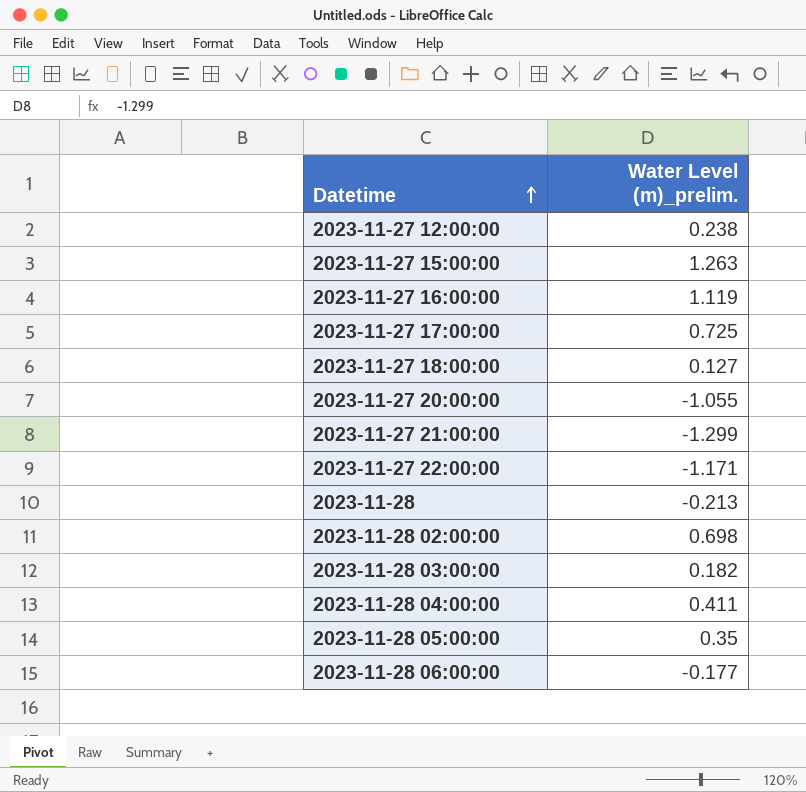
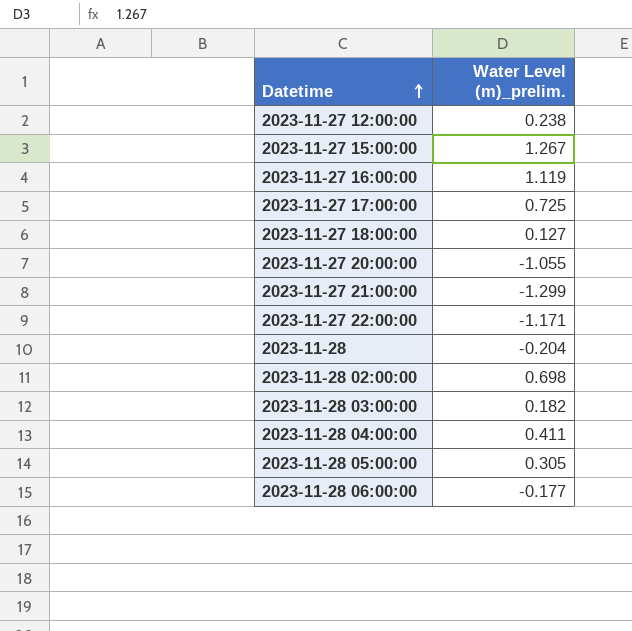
2023-11-27 15:00:00 | Water Level (m)_prelim.: 1.263 -> 1.267
2023-11-28 | Water Level (m)_prelim.: -0.213 -> -0.204
2023-11-28 05:00:00 | Water Level (m)_prelim.: 0.35 -> 0.305

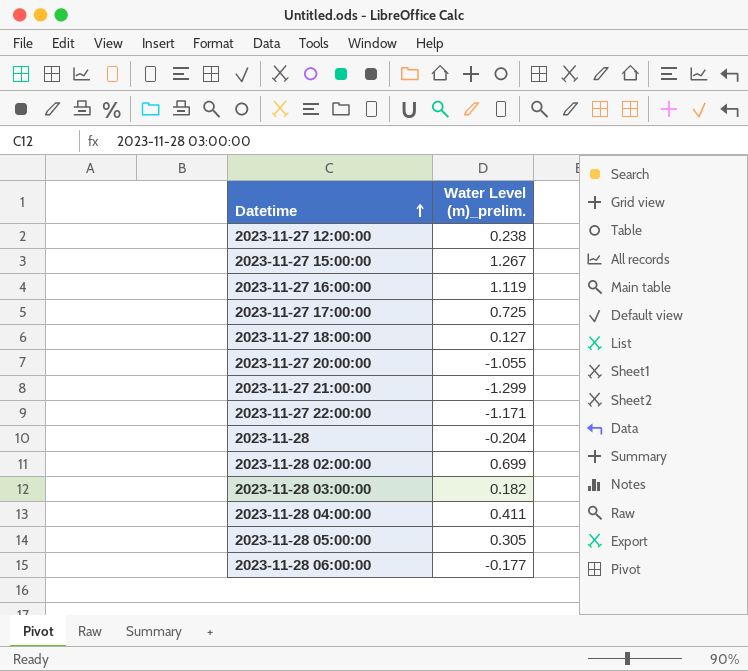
2023-11-28 02:00:00 | Water Level (m)_prelim.: 0.698 -> 0.699

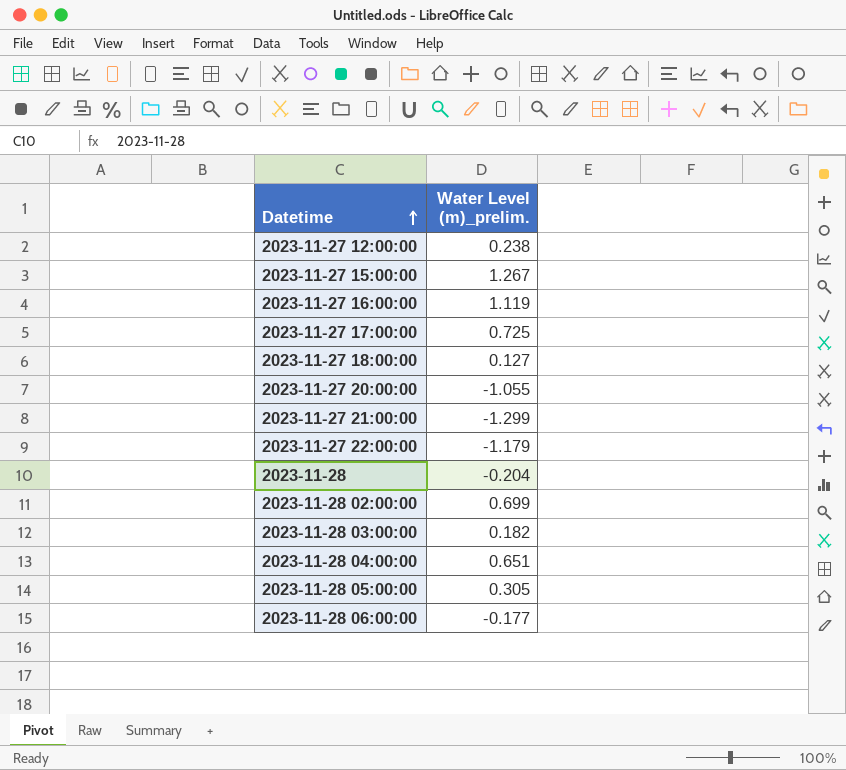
2023-11-27 22:00:00 | Water Level (m)_prelim.: -1.171 -> -1.179
2023-11-28 04:00:00 | Water Level (m)_prelim.: 0.411 -> 0.651

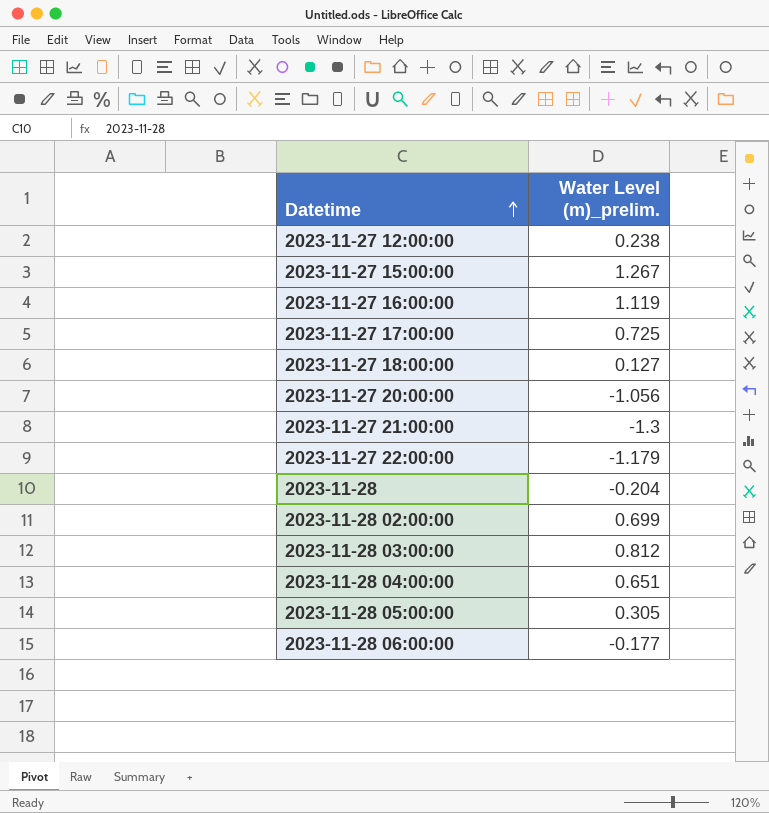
2023-11-27 20:00:00 | Water Level (m)_prelim.: -1.055 -> -1.056
2023-11-27 21:00:00 | Water Level (m)_prelim.: -1.299 -> -1.3
2023-11-28 03:00:00 | Water Level (m)_prelim.: 0.182 -> 0.812

